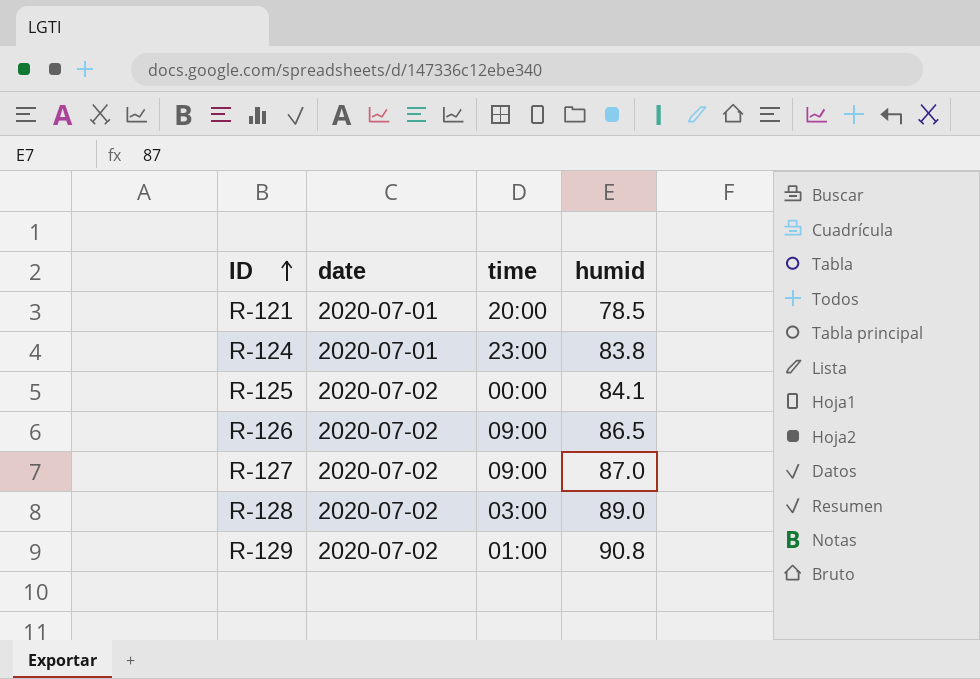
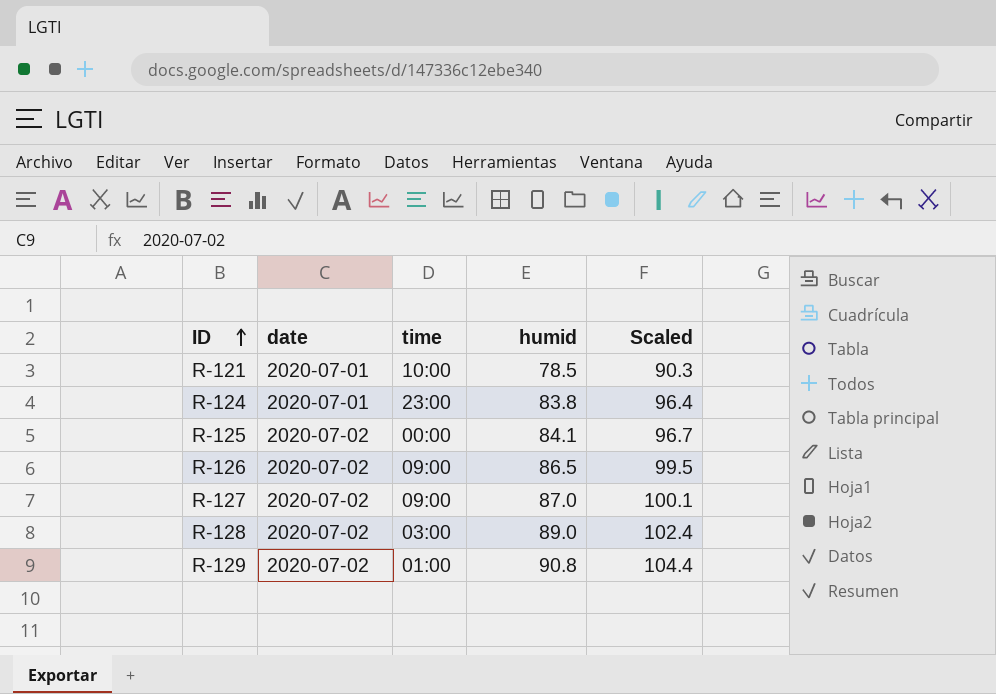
column Scaled | formula: none -> [humid] * 1.15
R-121 | time: 20:00 -> 10:00

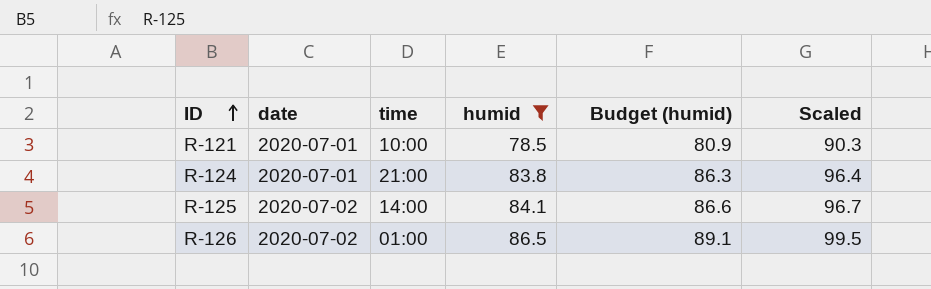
filter: none -> humid <= 86.5
column Budget (humid) | formula: none -> [humid] * 1.03
R-124 | time: 23:00 -> 21:00
R-125 | time: 00:00 -> 14:00
R-126 | time: 09:00 -> 01:00

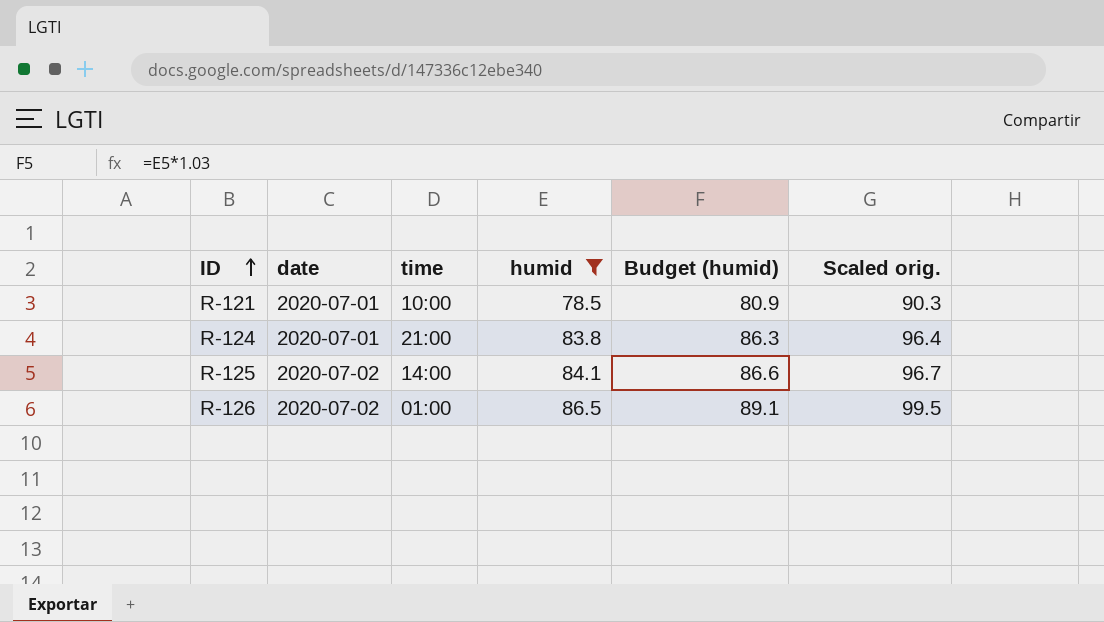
column name: Scaled -> Scaled orig.

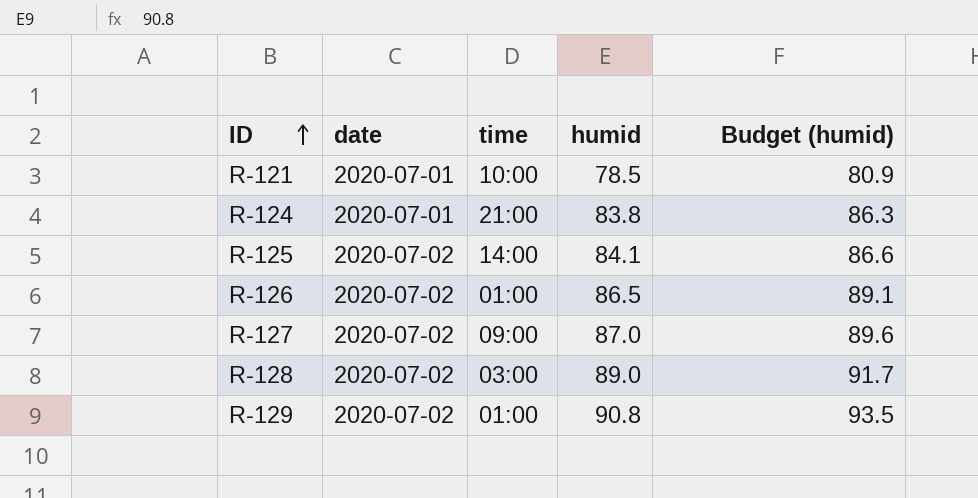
filter: humid <= 86.5 -> none
column Scaled orig. | formula: [humid] * 1.15 -> none

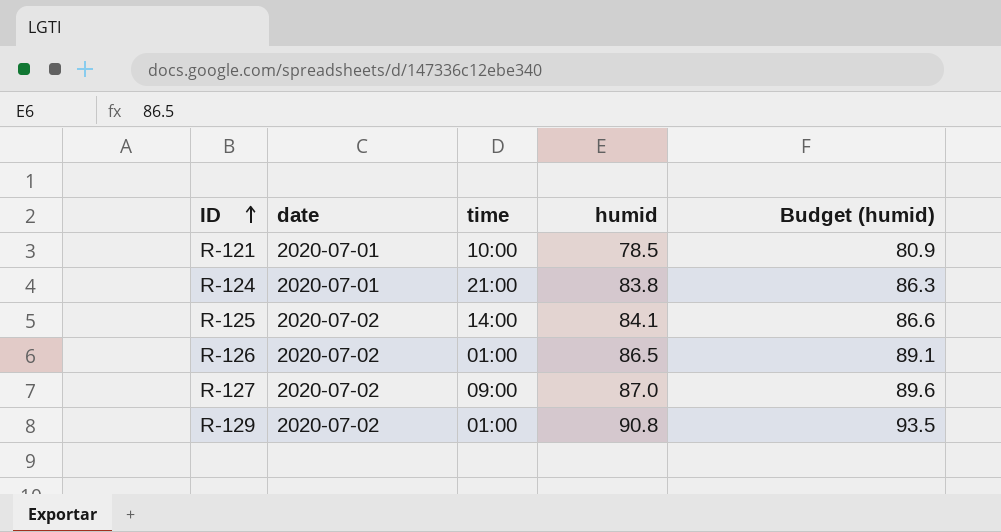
row R-128: 2020-07-02 | 03:00 | 89.0 | 91.7 -> none

